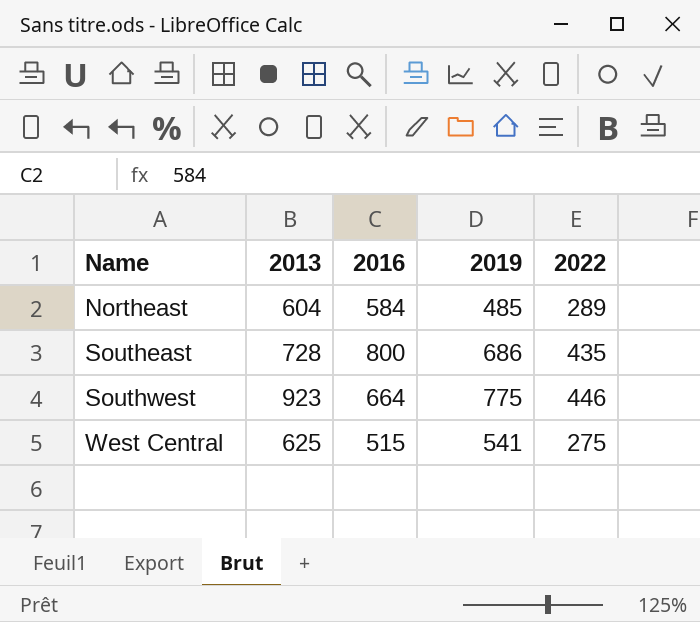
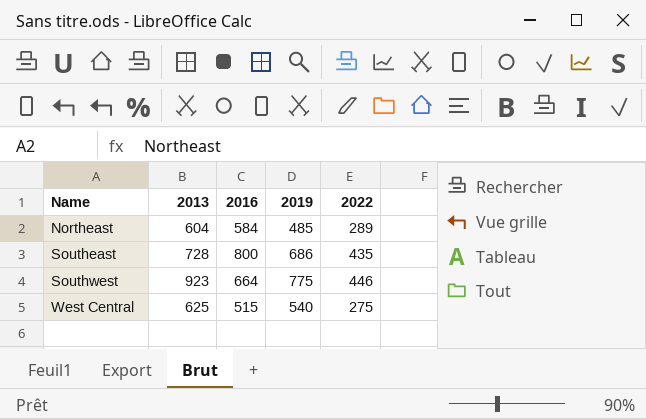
West Central | 2019: 541 -> 540

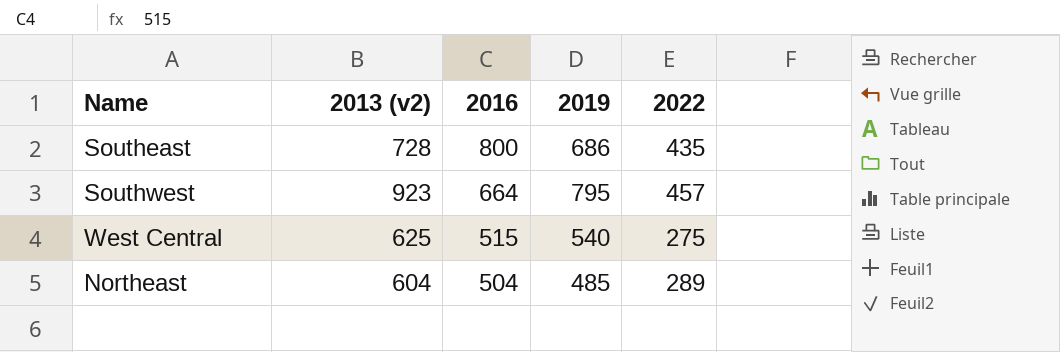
row order: Name ascending -> 2016 descending
column name: 2013 -> 2013 (v2)
Southwest | 2019: 775 -> 795
Southwest | 2022: 446 -> 457
Northeast | 2016: 584 -> 504

